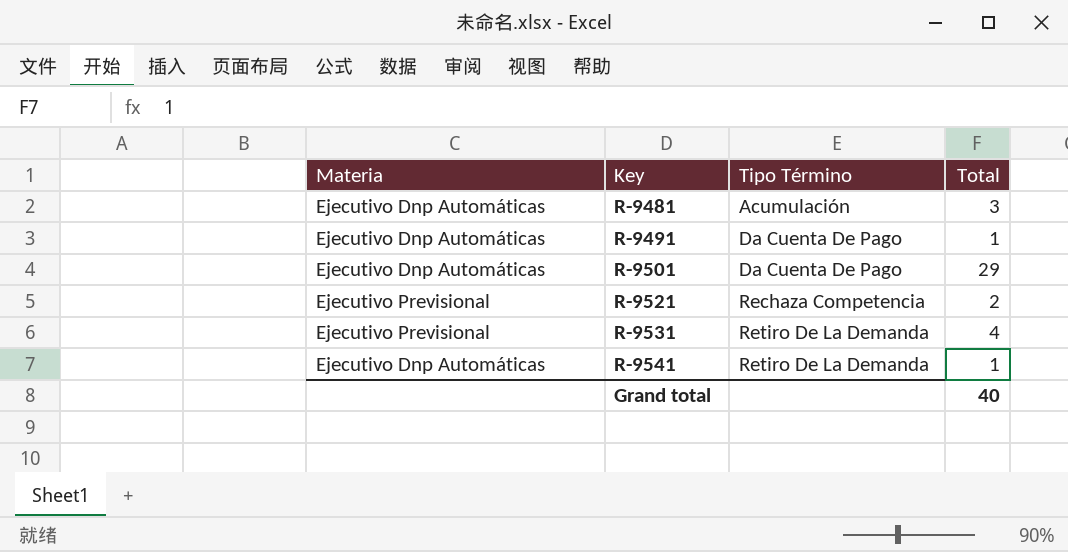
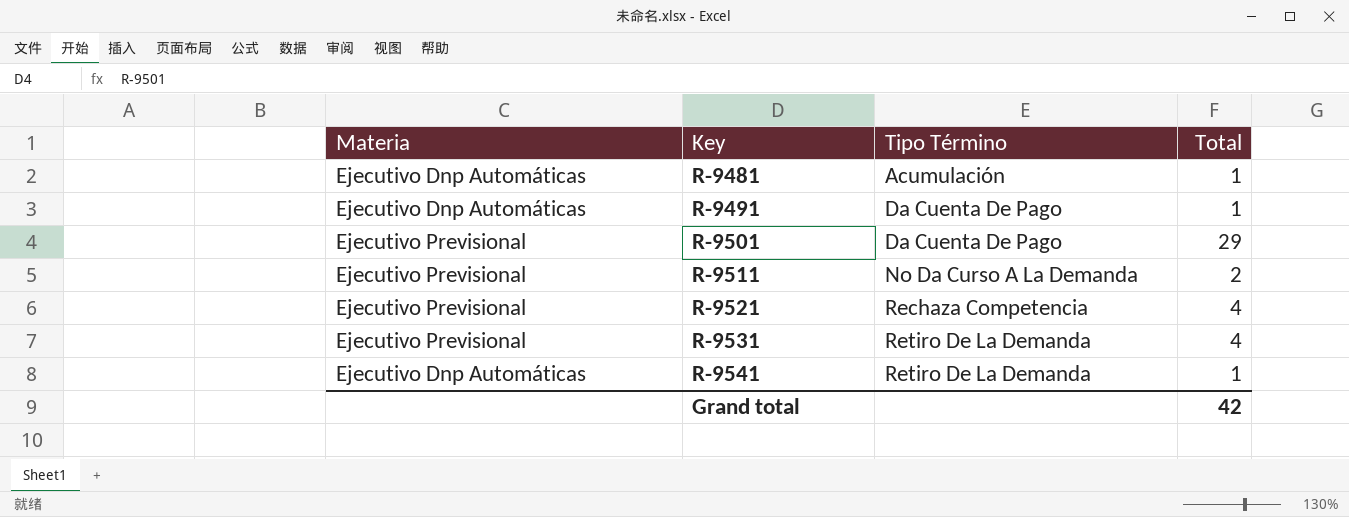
R-9481 | Total: 3 -> 1
R-9501 | Materia: Ejecutivo Dnp Automáticas -> Ejecutivo Previsional
row R-9511: none -> Ejecutivo Previsional | No Da Curso A La Demanda | 2
R-9521 | Total: 2 -> 4
Grand total | Total: 40 -> 42

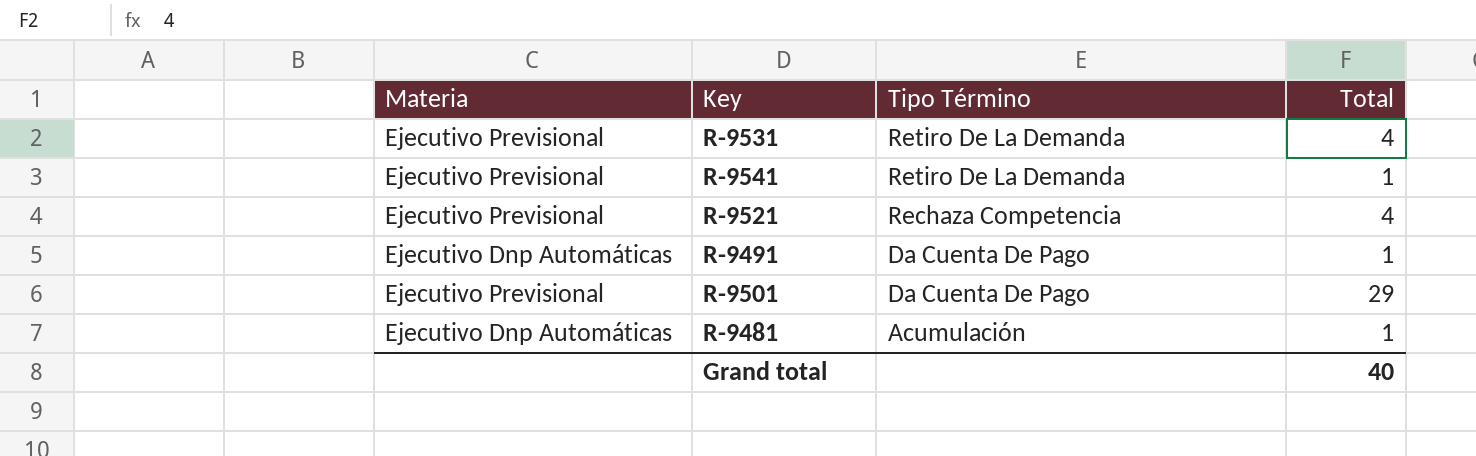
row order: Key ascending -> Tipo Término descending
row R-9511: Ejecutivo Previsional | No Da Curso A La Demanda | 2 -> none
R-9541 | Materia: Ejecutivo Dnp Automáticas -> Ejecutivo Previsional
Grand total | Total: 42 -> 40

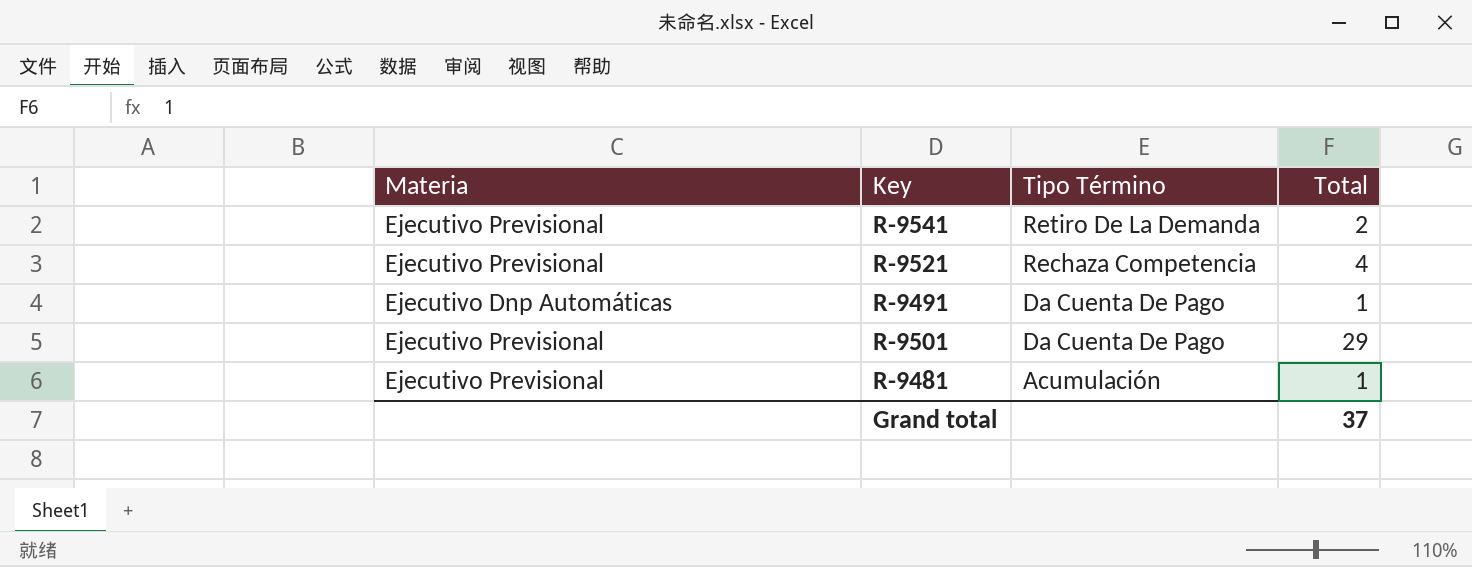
row R-9531: Ejecutivo Previsional | Retiro De La Demanda | 4 -> none
R-9541 | Total: 1 -> 2
R-9481 | Materia: Ejecutivo Dnp Automáticas -> Ejecutivo Previsional
Grand total | Total: 40 -> 37

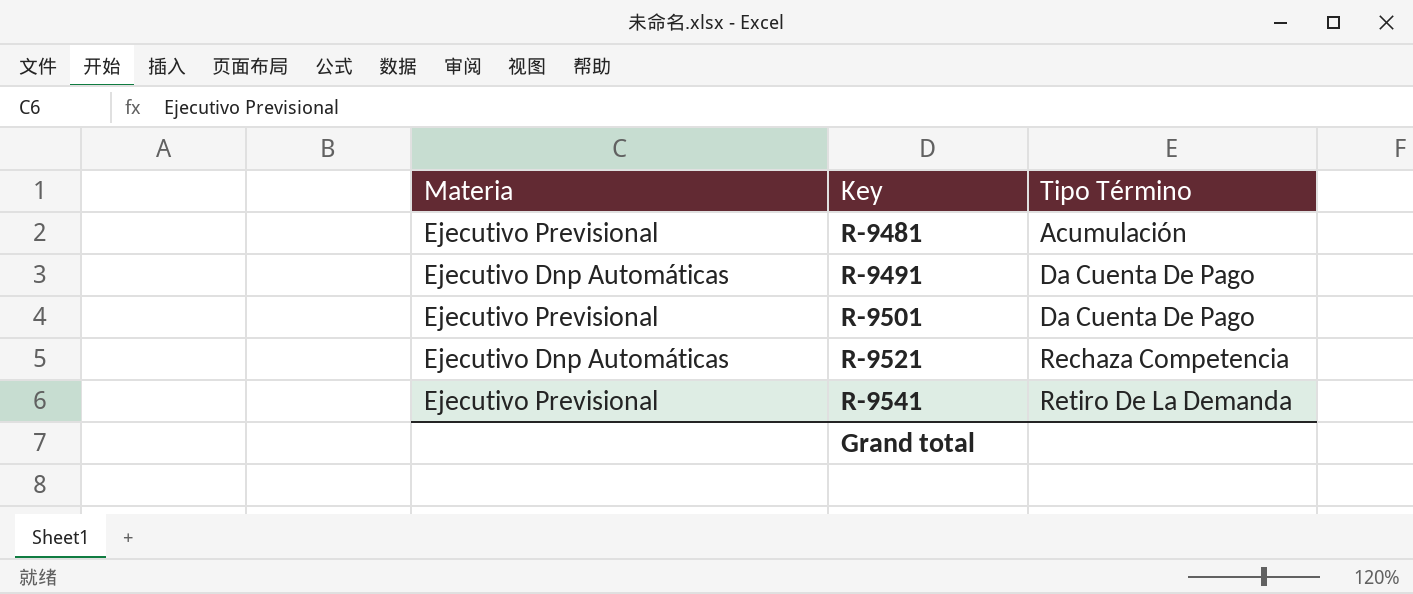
row order: Tipo Término descending -> Key ascending
column Total | position: 4 -> none
R-9521 | Materia: Ejecutivo Previsional -> Ejecutivo Dnp Automáticas

